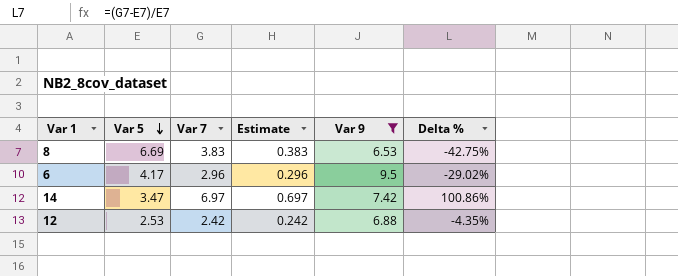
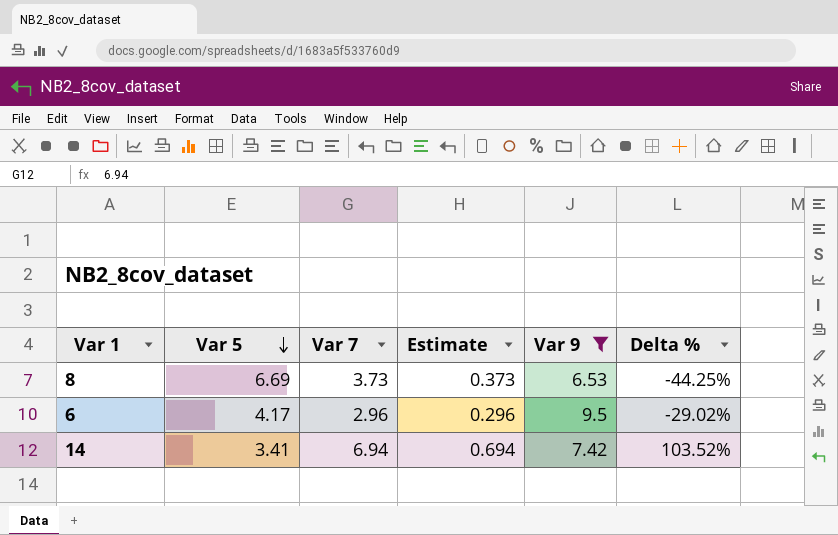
row 12: 2.53 | 2.42 | 0.242 | 6.88 | -4.35% -> none
8 | Var 7: 3.83 -> 3.73
8 | Estimate: 0.383 -> 0.373
8 | Delta %: -42.75% -> -44.25%
14 | Var 5: 3.47 -> 3.41
14 | Var 7: 6.97 -> 6.94
14 | Estimate: 0.697 -> 0.694
14 | Delta %: 100.86% -> 103.52%

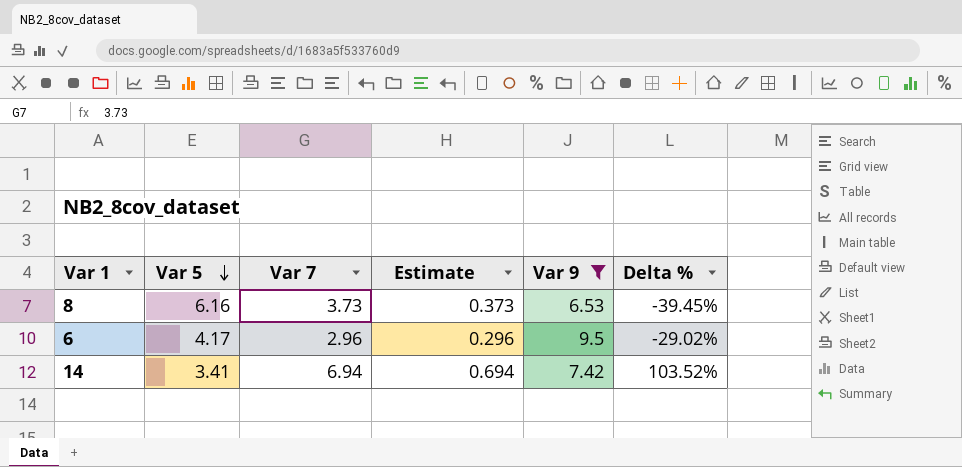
8 | Var 5: 6.69 -> 6.16
8 | Delta %: -44.25% -> -39.45%

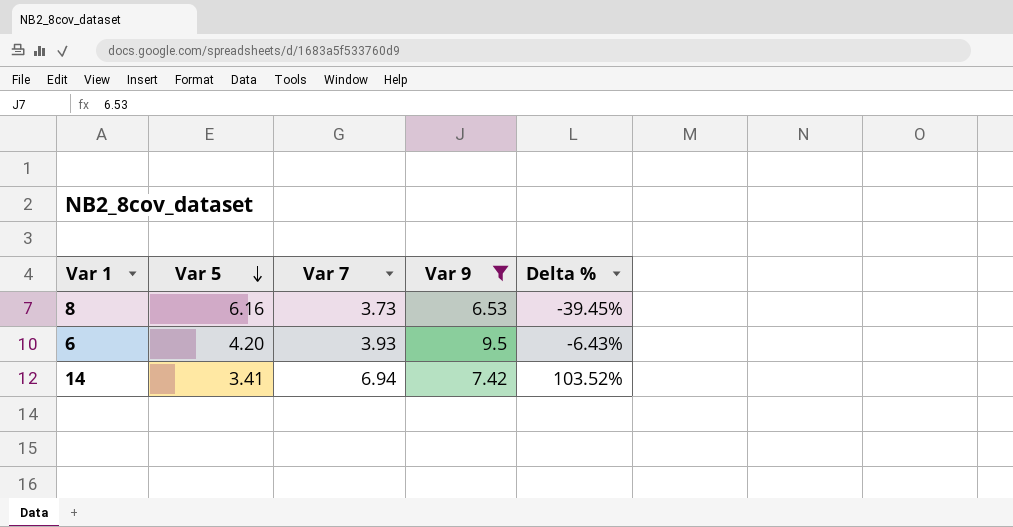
column Estimate | formula: [Var 7] * 0.1 -> none
6 | Var 5: 4.17 -> 4.20
6 | Var 7: 2.96 -> 3.93
6 | Delta %: -29.02% -> -6.43%

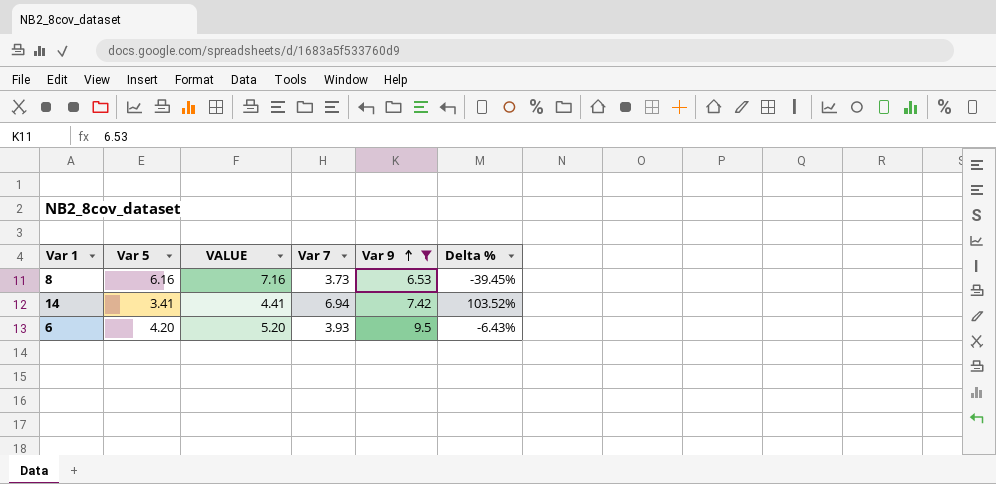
row order: Var 5 descending -> Var 9 ascending
column VALUE | formula: none -> [Var 5] + 1

